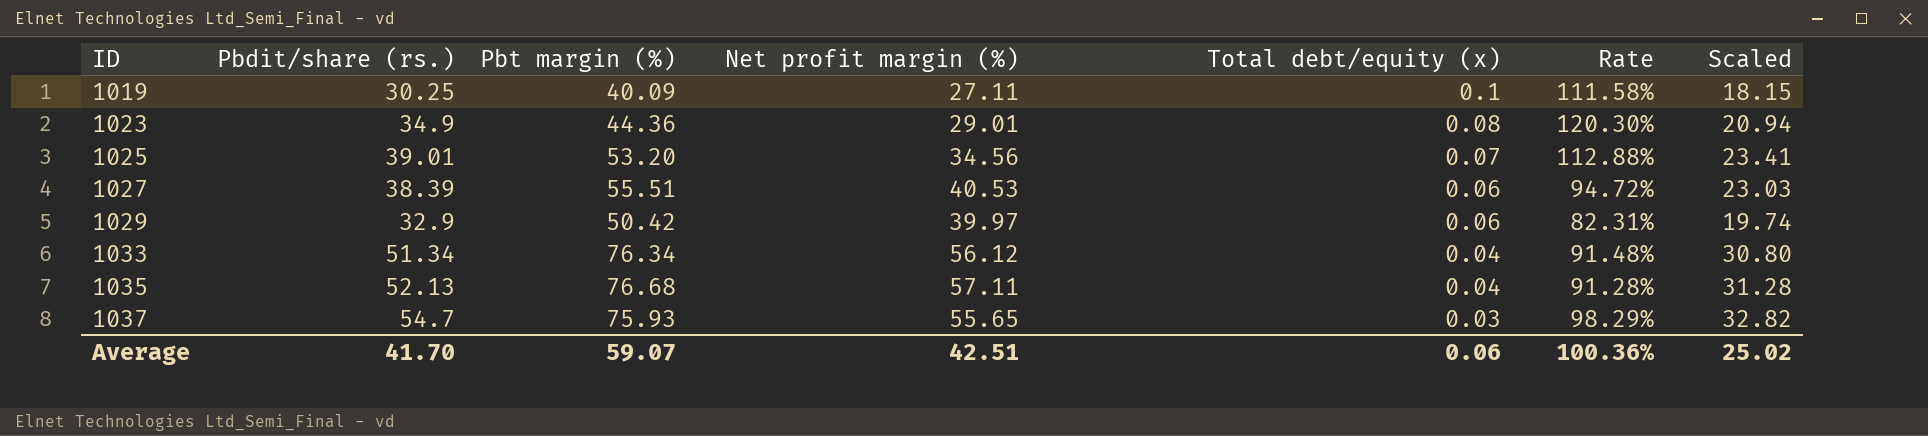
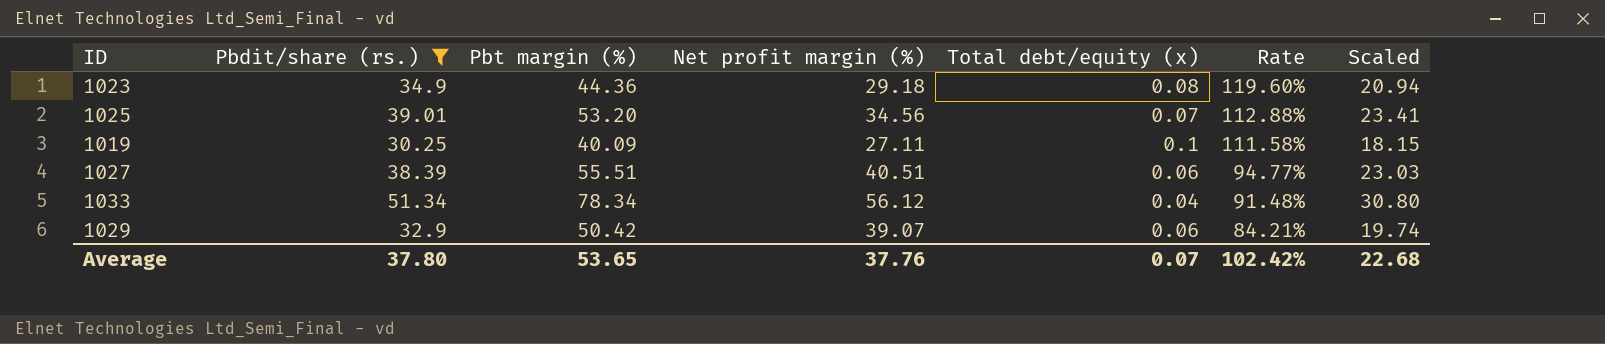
filter: none -> Pbdit/share (rs.) <= 51.34
row order: ID ascending -> Rate descending
1023 | Net profit margin (%): 29.01 -> 29.18
1023 | Rate: 120.30% -> 119.60%
1027 | Net profit margin (%): 40.53 -> 40.51
1027 | Rate: 94.72% -> 94.77%
1033 | Pbt margin (%): 76.34 -> 78.34
1029 | Net profit margin (%): 39.97 -> 39.07
1029 | Rate: 82.31% -> 84.21%
Average | Pbdit/share (rs.): 41.70 -> 37.80
Average | Pbt margin (%): 59.07 -> 53.65
Average | Net profit margin (%): 42.51 -> 37.76
Average | Total debt/equity (x): 0.06 -> 0.07
Average | Rate: 100.36% -> 102.42%
Average | Scaled: 25.02 -> 22.68

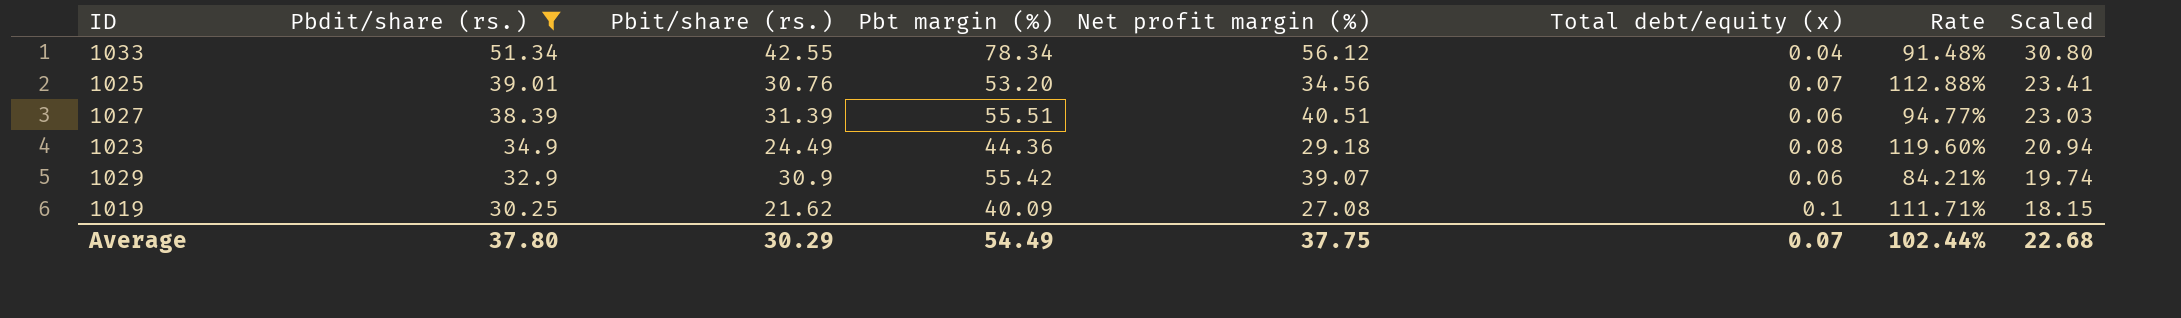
row order: Rate descending -> Pbdit/share (rs.) descending
column Pbit/share (rs.) | position: none -> 3
1029 | Pbt margin (%): 50.42 -> 55.42
1019 | Net profit margin (%): 27.11 -> 27.08
1019 | Rate: 111.58% -> 111.71%
Average | Pbt margin (%): 53.65 -> 54.49
Average | Net profit margin (%): 37.76 -> 37.75
Average | Rate: 102.42% -> 102.44%

